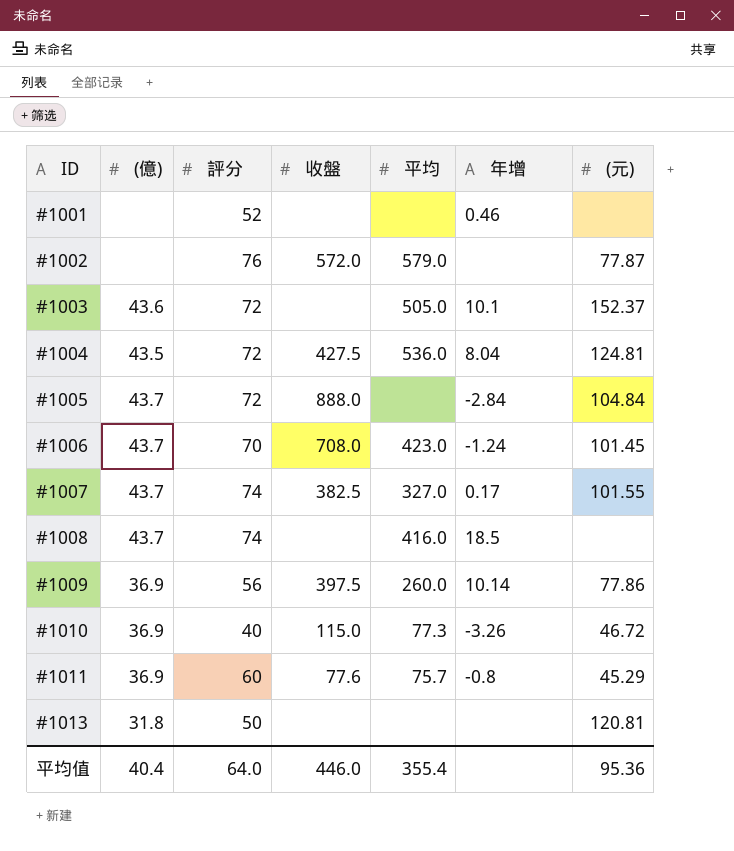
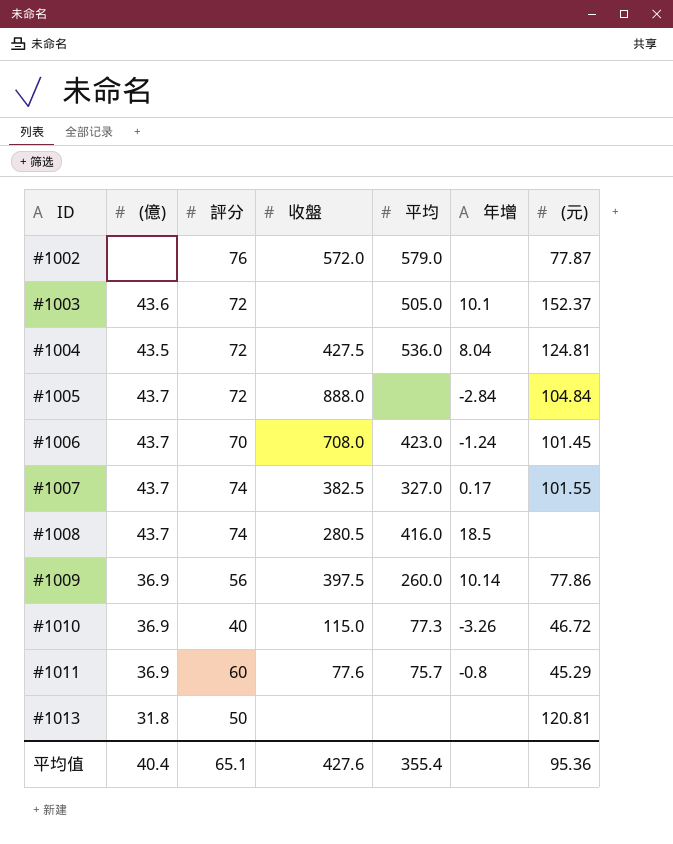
row #1001: none | 52 | none | none | 0.46 | none -> none
#1008 | 收盤: none -> 280.5
平均值 | 評分: 64.0 -> 65.1
平均值 | 收盤: 446.0 -> 427.6

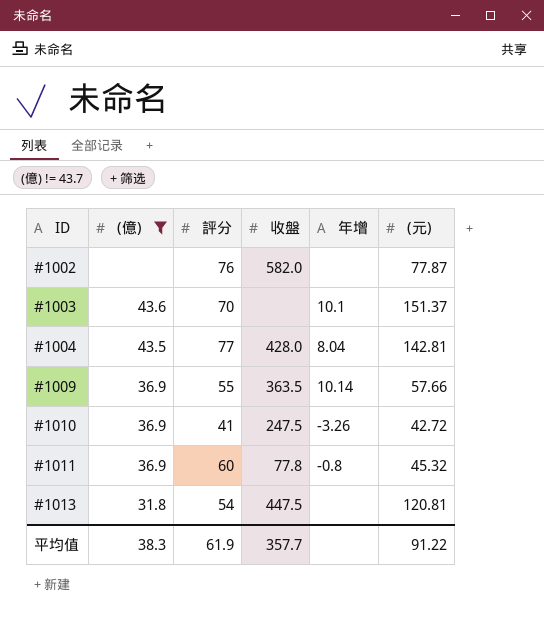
filter: none -> (億) != 43.7
column 平均 | position: 5 -> none
#1002 | 收盤: 572.0 -> 582.0
#1003 | 評分: 72 -> 70
#1003 | (元): 152.37 -> 151.37
#1004 | 評分: 72 -> 77
#1004 | 收盤: 427.5 -> 428.0
#1004 | (元): 124.81 -> 142.81
#1009 | 評分: 56 -> 55
#1009 | 收盤: 397.5 -> 363.5
#1009 | (元): 77.86 -> 57.66
#1010 | 評分: 40 -> 41
#1010 | 收盤: 115.0 -> 247.5
#1010 | (元): 46.72 -> 42.72
#1011 | 收盤: 77.6 -> 77.8
#1011 | (元): 45.29 -> 45.32
#1013 | 評分: 50 -> 54
#1013 | 收盤: none -> 447.5
平均值 | (億): 40.4 -> 38.3
平均值 | 評分: 65.1 -> 61.9
平均值 | 收盤: 427.6 -> 357.7
平均值 | (元): 95.36 -> 91.22

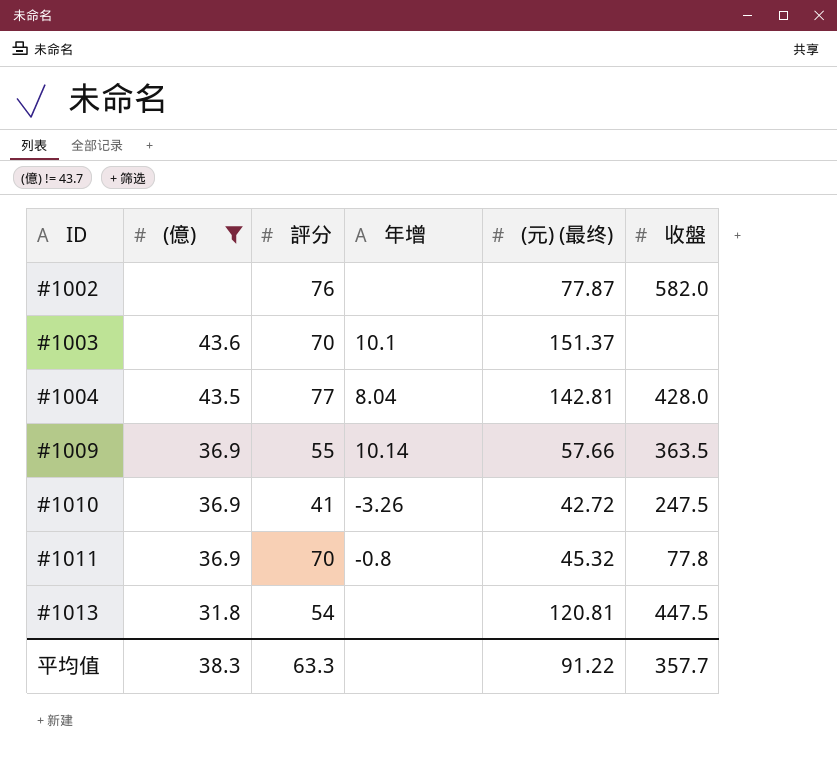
column name: (元) -> (元) (最终)
column 收盤 | position: 4 -> 6
#1011 | 評分: 60 -> 70
平均值 | 評分: 61.9 -> 63.3

